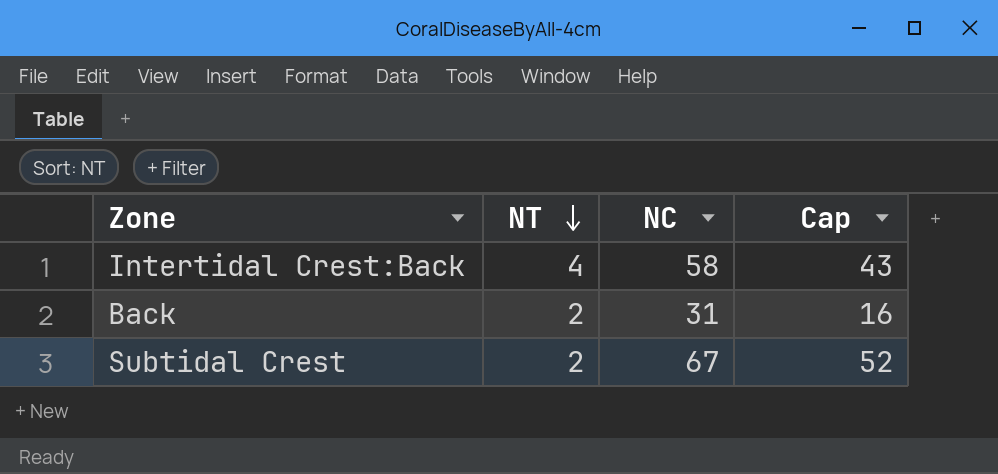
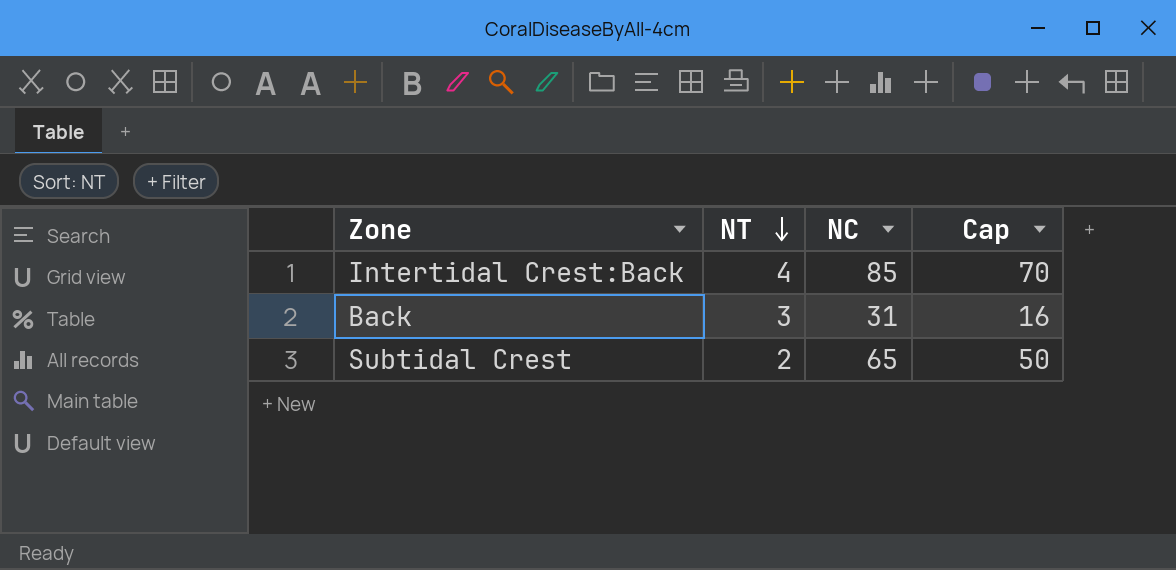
Intertidal Crest:Back | NC: 58 -> 85
Intertidal Crest:Back | Cap: 43 -> 70
Back | NT: 2 -> 3
Subtidal Crest | NC: 67 -> 65
Subtidal Crest | Cap: 52 -> 50

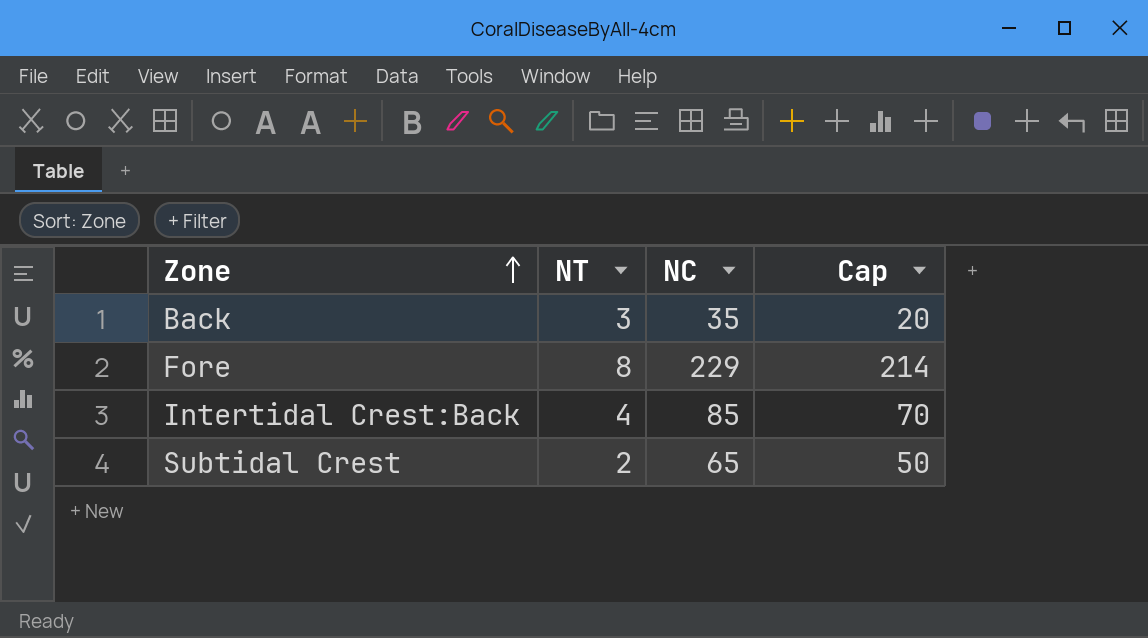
row order: NT descending -> Zone ascending
Back | NC: 31 -> 35
Back | Cap: 16 -> 20
row Fore: none -> 8 | 229 | 214

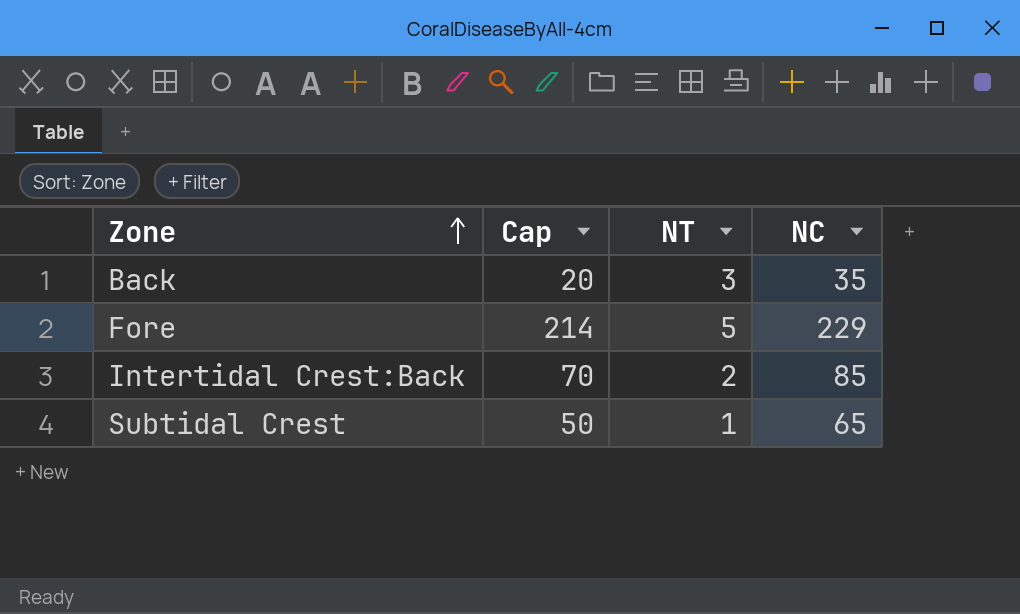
column Cap | position: 4 -> 2
Fore | NT: 8 -> 5
Intertidal Crest:Back | NT: 4 -> 2
Subtidal Crest | NT: 2 -> 1

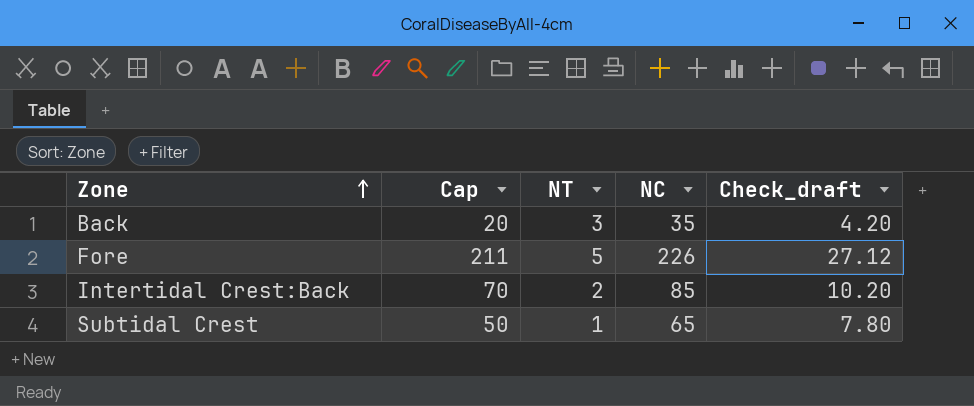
column Check_draft | formula: none -> [NC] * 0.12
Fore | Cap: 214 -> 211
Fore | NC: 229 -> 226

